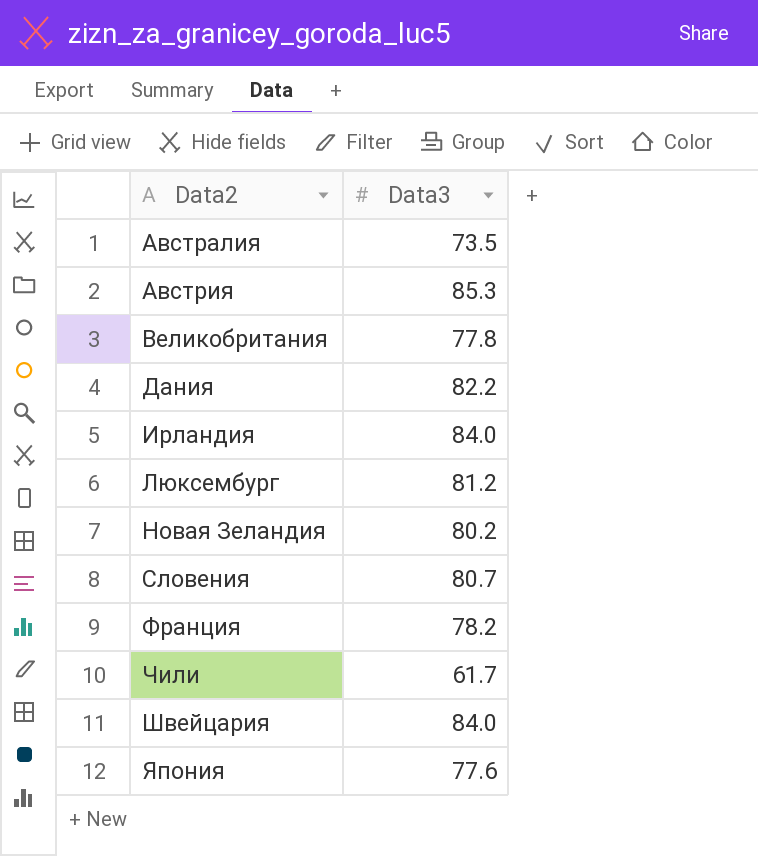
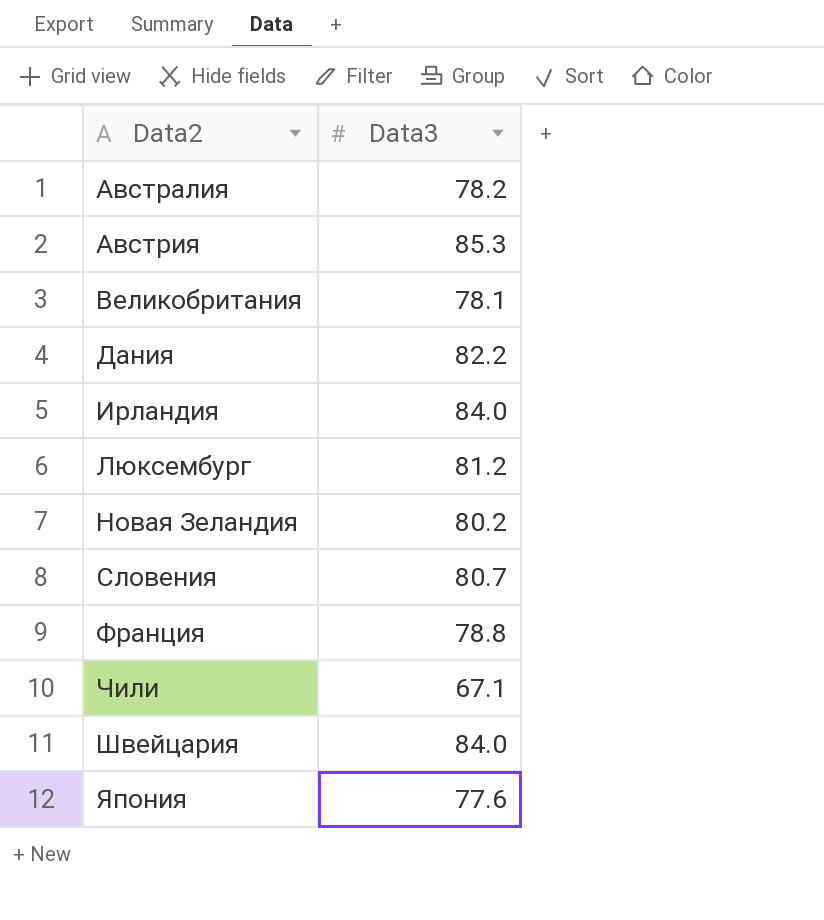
Австралия | Data3: 73.5 -> 78.2
Великобритания | Data3: 77.8 -> 78.1
Франция | Data3: 78.2 -> 78.8
Чили | Data3: 61.7 -> 67.1

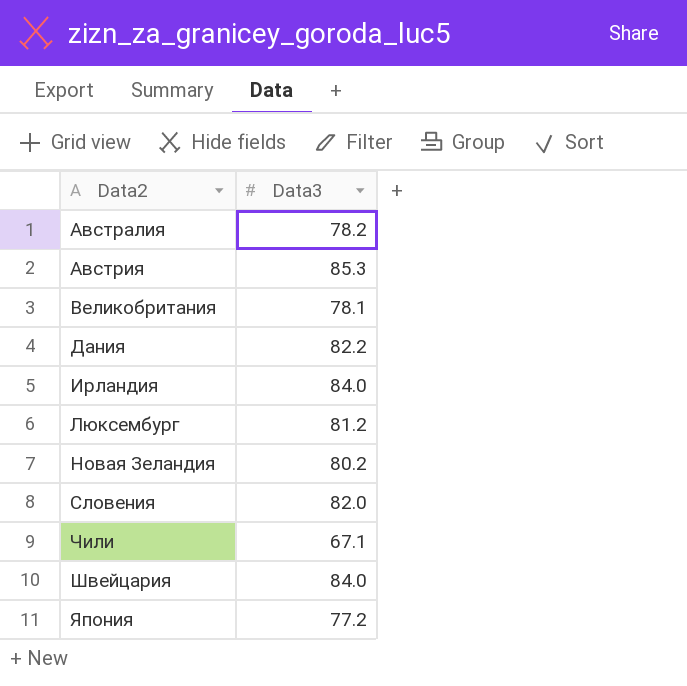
row Франция: 78.8 -> none
Словения | Data3: 80.7 -> 82.0
Япония | Data3: 77.6 -> 77.2

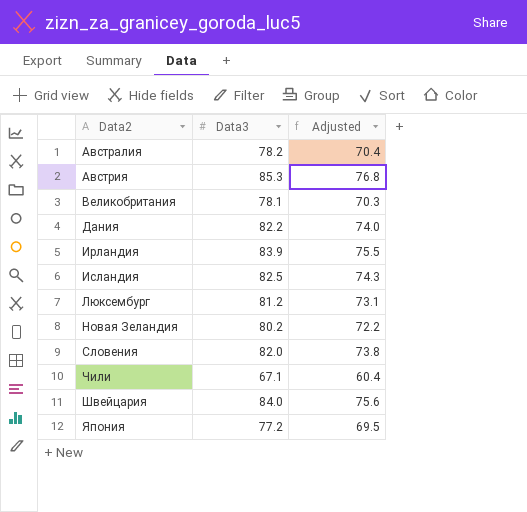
column Adjusted | formula: none -> [Data3] * 0.9
Ирландия | Data3: 84.0 -> 83.9
row Исландия: none -> 82.5 | 74.3

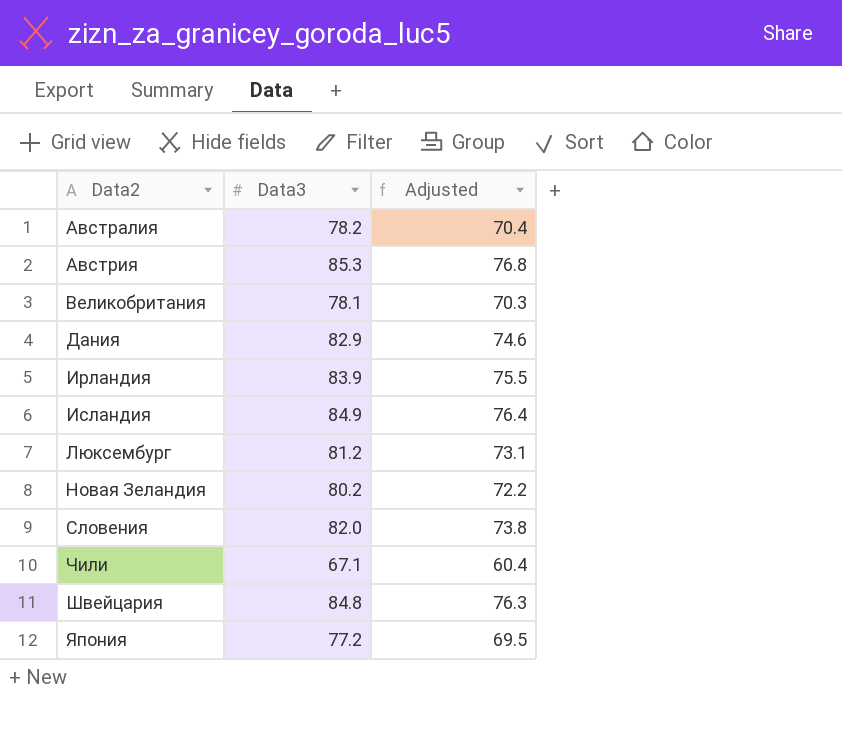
Дания | Data3: 82.2 -> 82.9
Дания | Adjusted: 74.0 -> 74.6
Исландия | Data3: 82.5 -> 84.9
Исландия | Adjusted: 74.3 -> 76.4
Швейцария | Data3: 84.0 -> 84.8
Швейцария | Adjusted: 75.6 -> 76.3

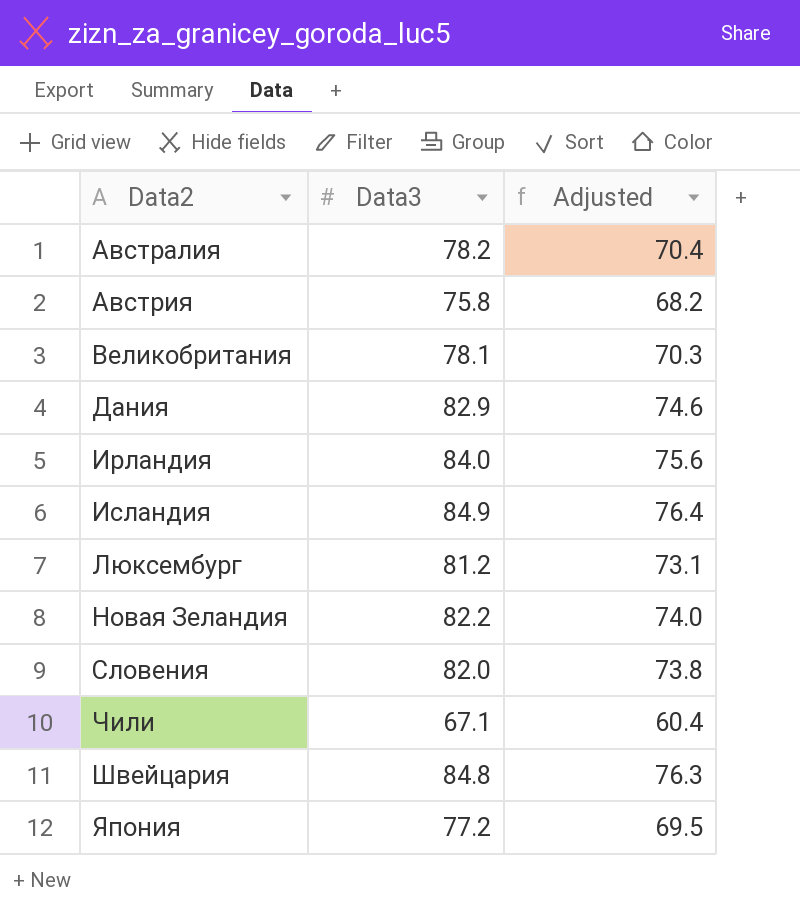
Австрия | Data3: 85.3 -> 75.8
Австрия | Adjusted: 76.8 -> 68.2
Ирландия | Data3: 83.9 -> 84.0
Ирландия | Adjusted: 75.5 -> 75.6
Новая Зеландия | Data3: 80.2 -> 82.2
Новая Зеландия | Adjusted: 72.2 -> 74.0

